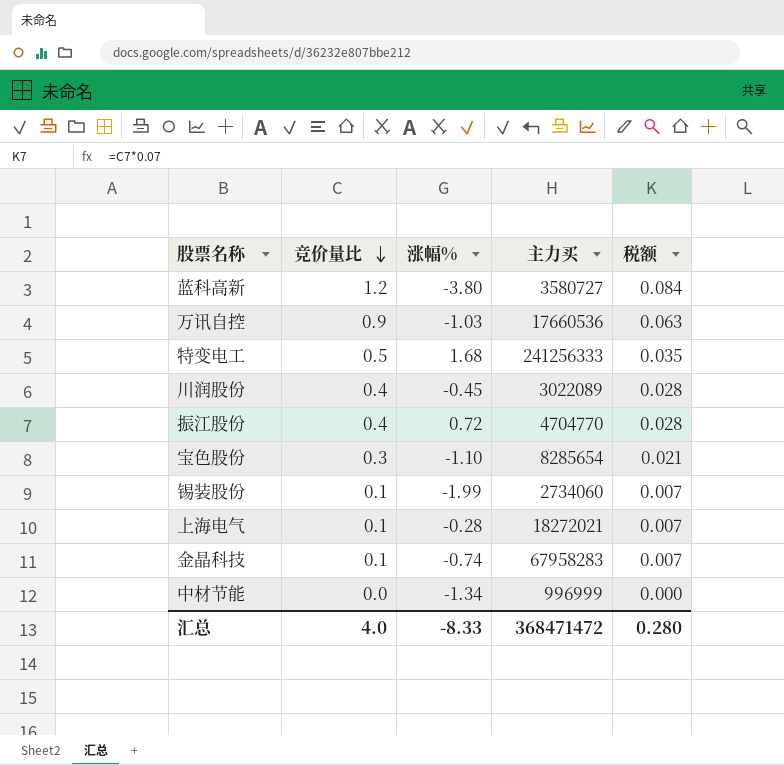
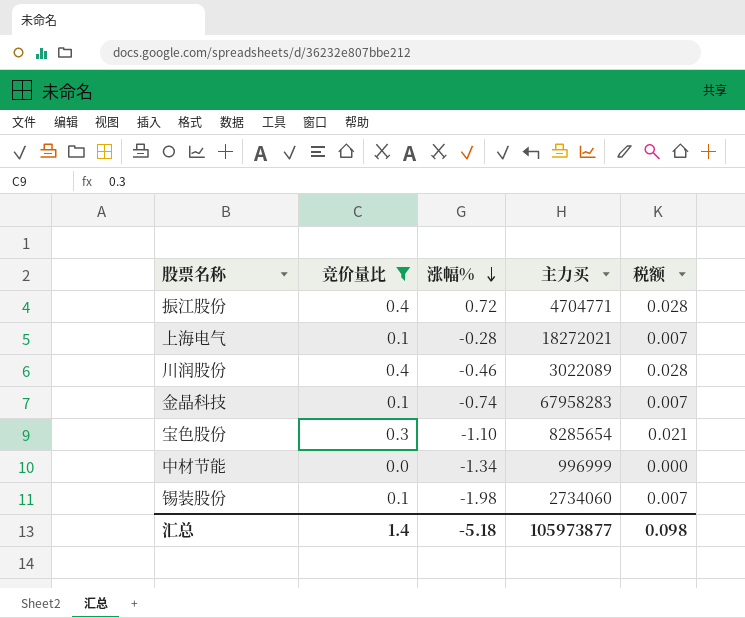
filter: none -> 竞价量比 <= 0.4
row order: 竞价量比 descending -> 涨幅% descending
振江股份 | 主力买: 4704770 -> 4704771
川润股份 | 涨幅%: -0.45 -> -0.46
锡装股份 | 涨幅%: -1.99 -> -1.98
汇总 | 竞价量比: 4.0 -> 1.4
汇总 | 涨幅%: -8.33 -> -5.18
汇总 | 主力买: 368471472 -> 105973877
汇总 | 税额: 0.280 -> 0.098

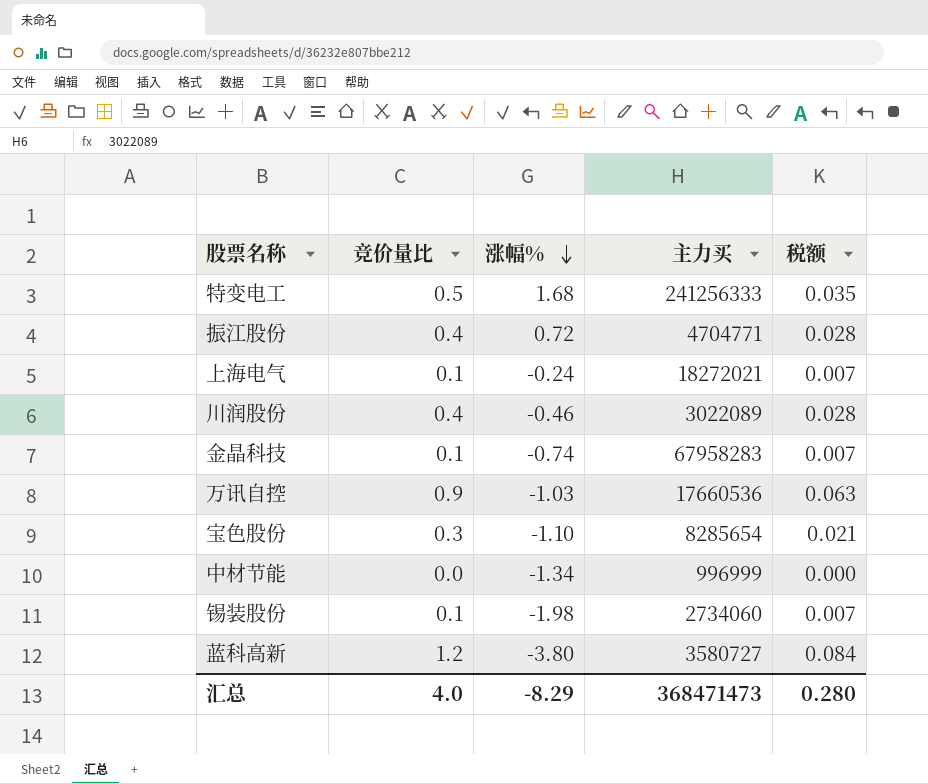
filter: 竞价量比 <= 0.4 -> none
上海电气 | 涨幅%: -0.28 -> -0.24
汇总 | 竞价量比: 1.4 -> 4.0
汇总 | 涨幅%: -5.18 -> -8.29
汇总 | 主力买: 105973877 -> 368471473
汇总 | 税额: 0.098 -> 0.280

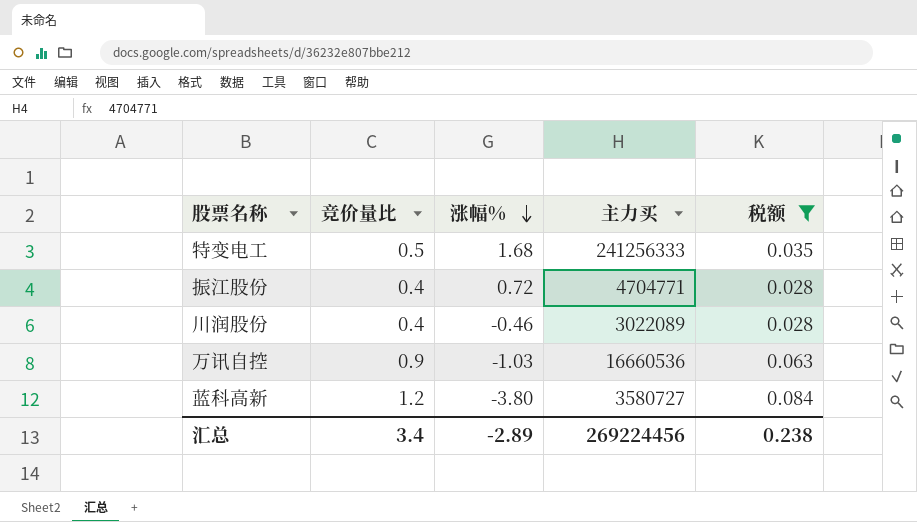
filter: none -> 税额 >= 0.028
万讯自控 | 主力买: 17660536 -> 16660536
汇总 | 竞价量比: 4.0 -> 3.4
汇总 | 涨幅%: -8.29 -> -2.89
汇总 | 主力买: 368471473 -> 269224456
汇总 | 税额: 0.280 -> 0.238

